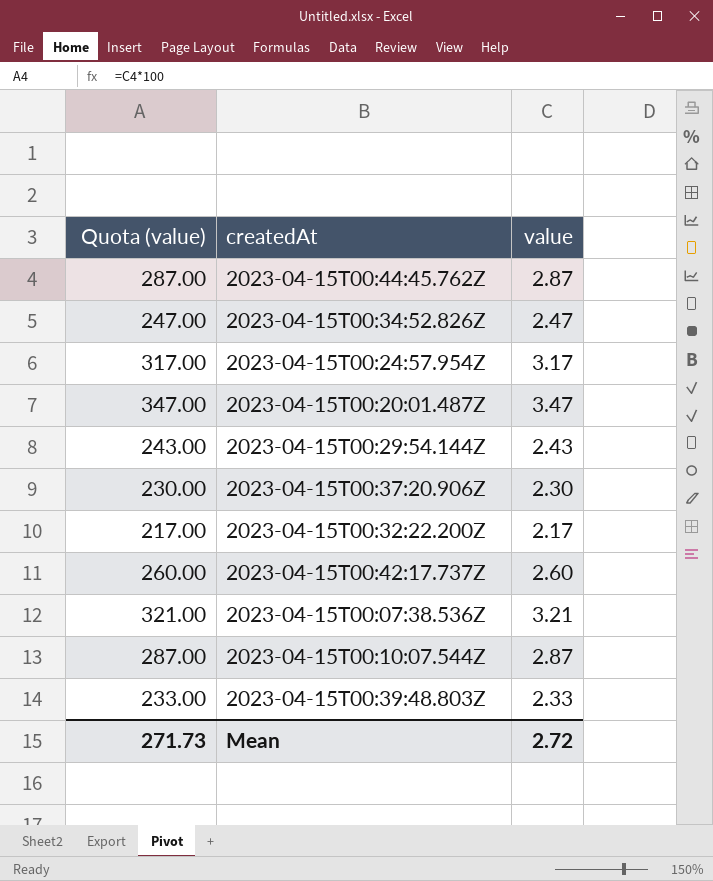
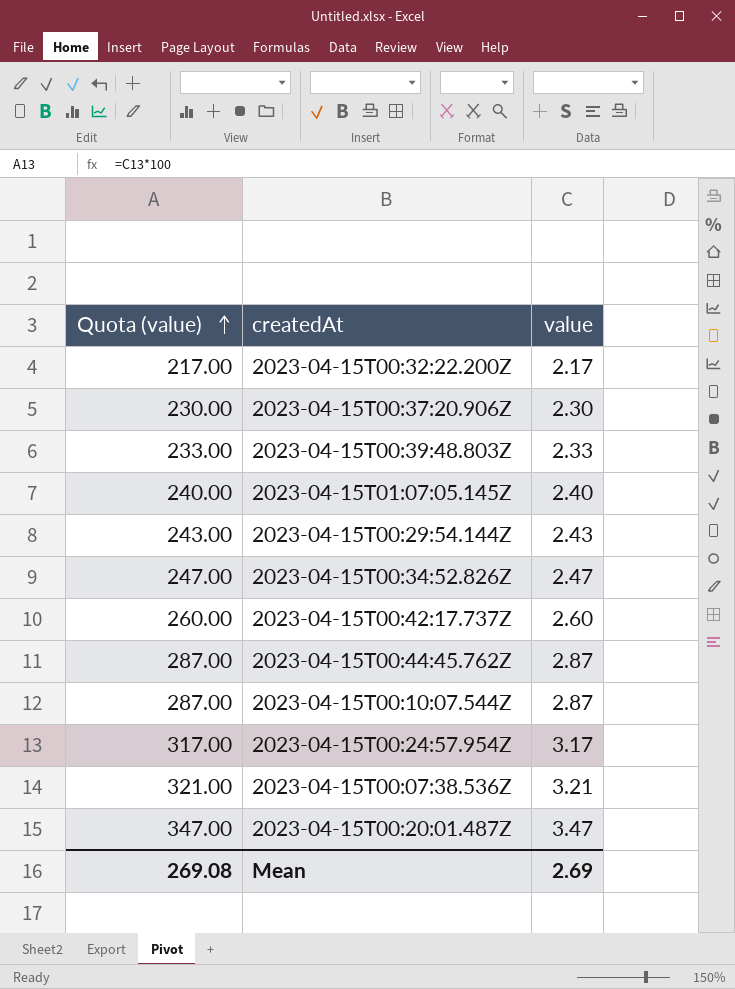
row order: none -> Quota (value) ascending
row 2023-04-15T01:07:05.145Z: none -> 240.00 | 2.40
Mean | Quota (value): 271.73 -> 269.08
Mean | value: 2.72 -> 2.69

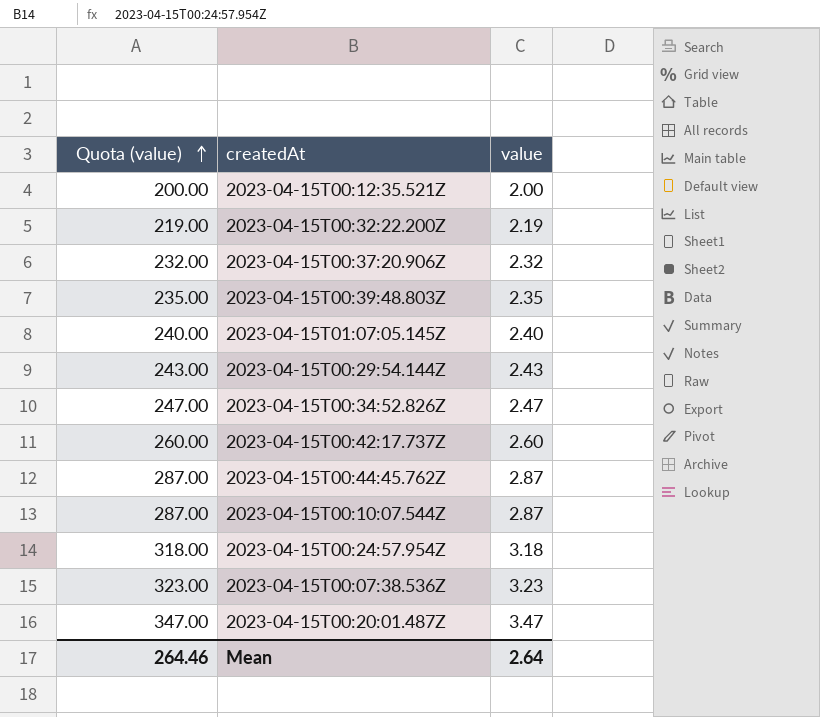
row 2023-04-15T00:12:35.521Z: none -> 200.00 | 2.00
2023-04-15T00:32:22.200Z | Quota (value): 217.00 -> 219.00
2023-04-15T00:32:22.200Z | value: 2.17 -> 2.19
2023-04-15T00:37:20.906Z | Quota (value): 230.00 -> 232.00
2023-04-15T00:37:20.906Z | value: 2.30 -> 2.32
2023-04-15T00:39:48.803Z | Quota (value): 233.00 -> 235.00
2023-04-15T00:39:48.803Z | value: 2.33 -> 2.35
2023-04-15T00:24:57.954Z | Quota (value): 317.00 -> 318.00
2023-04-15T00:24:57.954Z | value: 3.17 -> 3.18
2023-04-15T00:07:38.536Z | Quota (value): 321.00 -> 323.00
2023-04-15T00:07:38.536Z | value: 3.21 -> 3.23
Mean | Quota (value): 269.08 -> 264.46
Mean | value: 2.69 -> 2.64

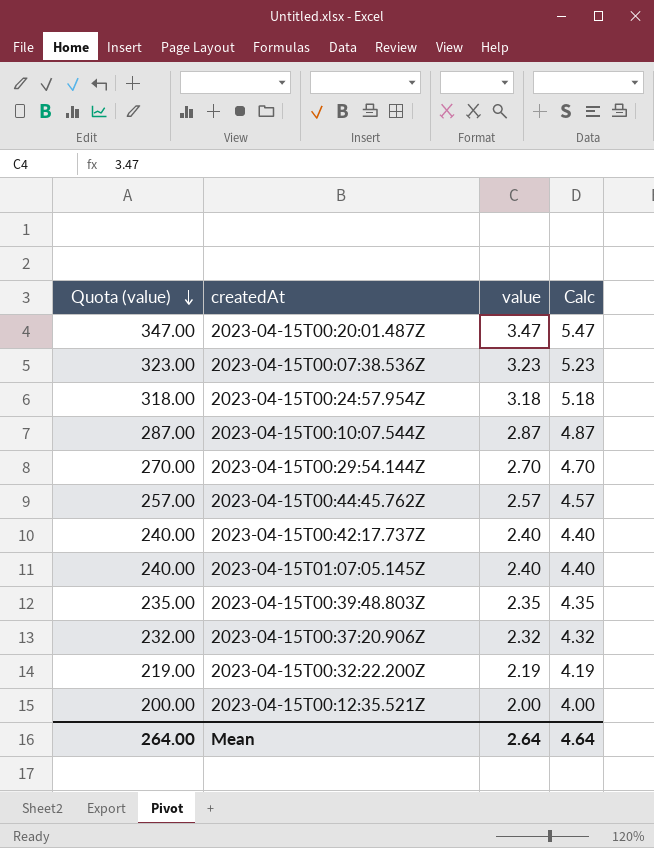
row order: Quota (value) ascending -> Quota (value) descending
column Calc | formula: none -> [value] + 2
row 2023-04-15T00:34:52.826Z: 247.00 | 2.47 -> none
2023-04-15T00:29:54.144Z | Quota (value): 243.00 -> 270.00
2023-04-15T00:29:54.144Z | value: 2.43 -> 2.70
2023-04-15T00:44:45.762Z | Quota (value): 287.00 -> 257.00
2023-04-15T00:44:45.762Z | value: 2.87 -> 2.57
2023-04-15T00:42:17.737Z | Quota (value): 260.00 -> 240.00
2023-04-15T00:42:17.737Z | value: 2.60 -> 2.40
Mean | Quota (value): 264.46 -> 264.00

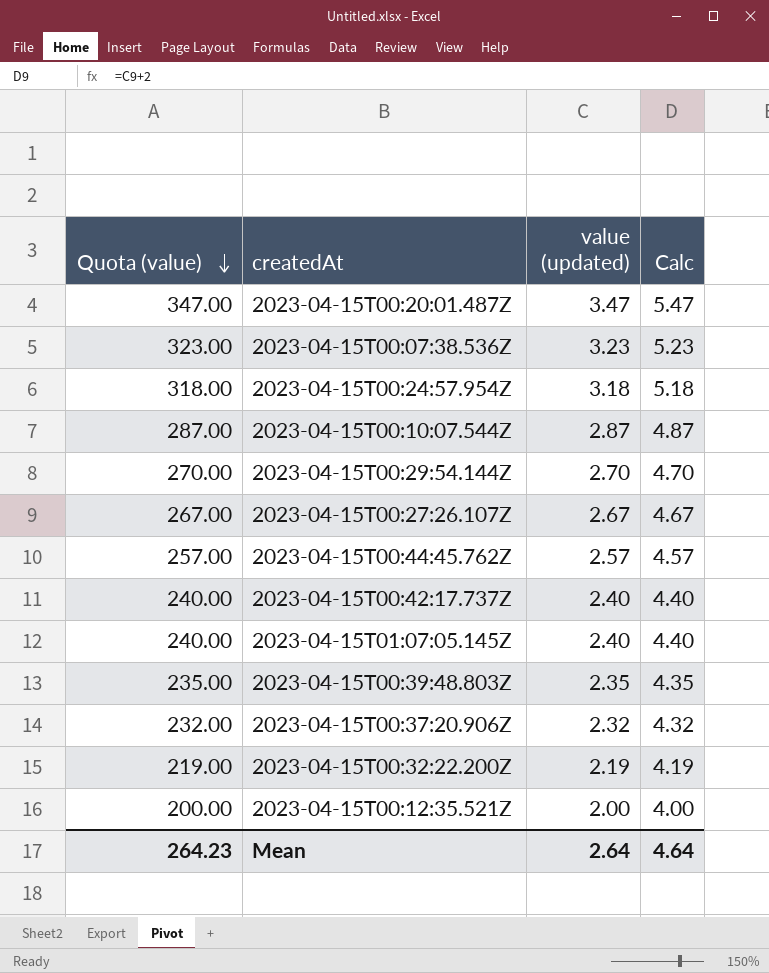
column name: value -> value (updated)
row 2023-04-15T00:27:26.107Z: none -> 267.00 | 2.67 | 4.67
Mean | Quota (value): 264.00 -> 264.23

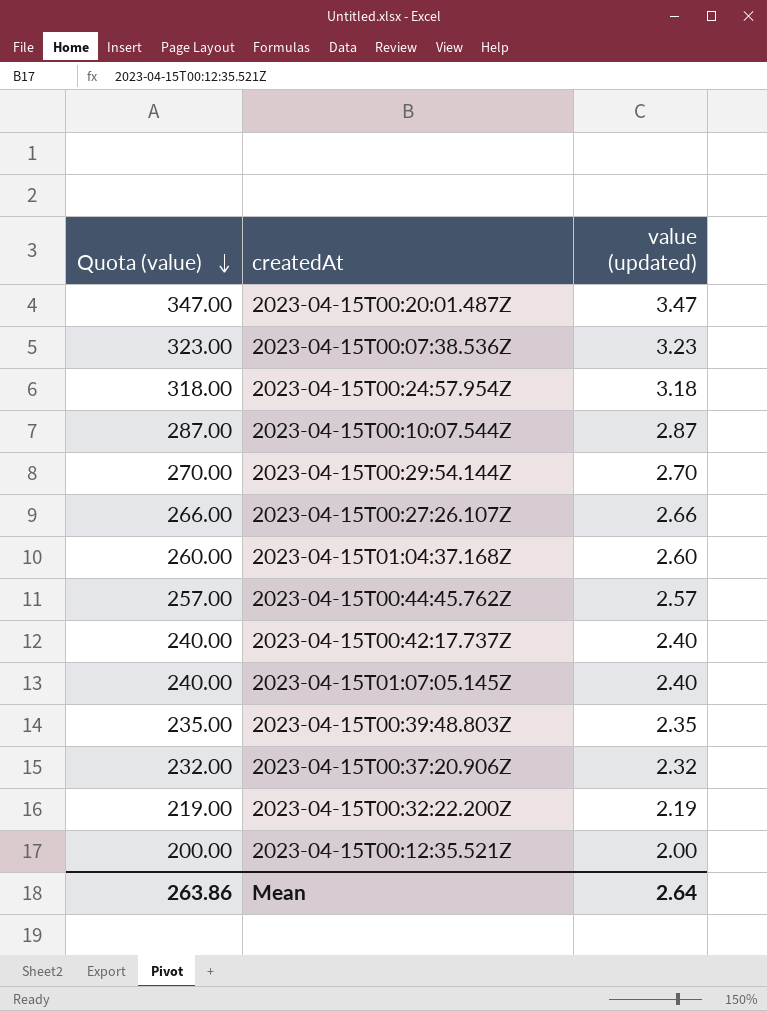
column Calc | formula: [value (updated)] + 2 -> none
2023-04-15T00:27:26.107Z | Quota (value): 267.00 -> 266.00
2023-04-15T00:27:26.107Z | value (updated): 2.67 -> 2.66
row 2023-04-15T01:04:37.168Z: none -> 260.00 | 2.60
Mean | Quota (value): 264.23 -> 263.86

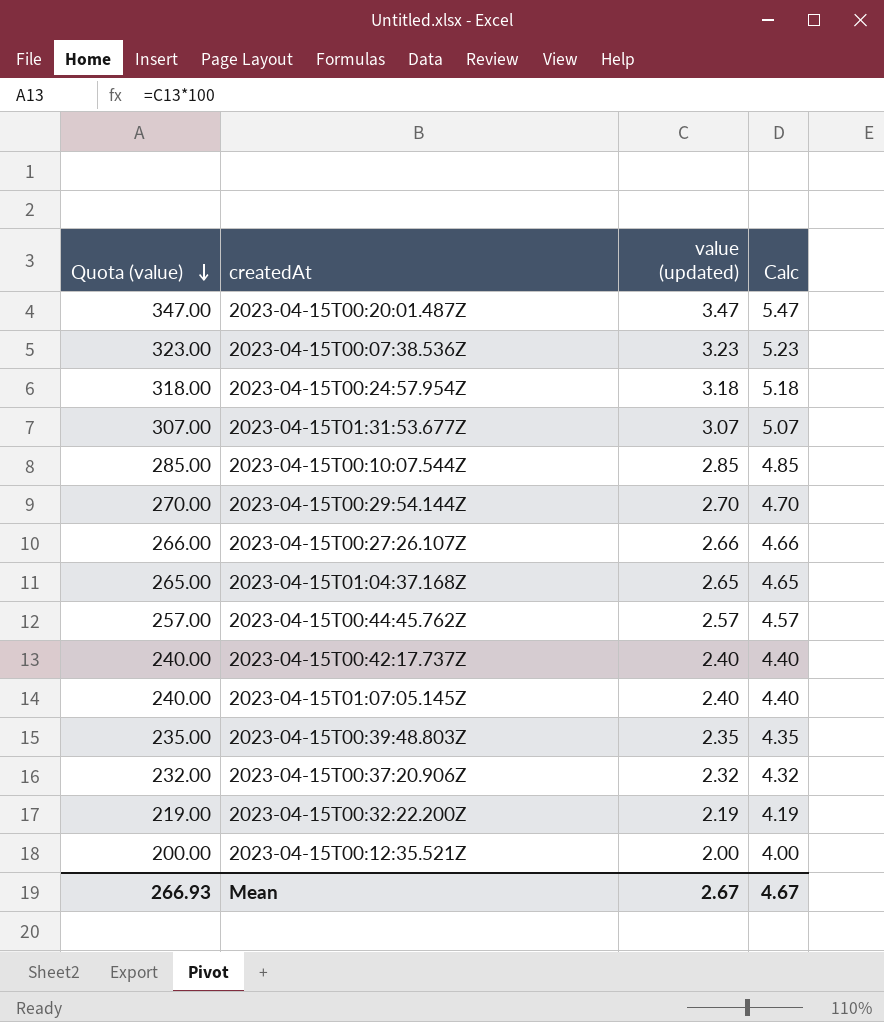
column Calc | formula: none -> [value (updated)] + 2
row 2023-04-15T01:31:53.677Z: none -> 307.00 | 3.07 | 5.07
2023-04-15T00:10:07.544Z | Quota (value): 287.00 -> 285.00
2023-04-15T00:10:07.544Z | value (updated): 2.87 -> 2.85
2023-04-15T01:04:37.168Z | Quota (value): 260.00 -> 265.00
2023-04-15T01:04:37.168Z | value (updated): 2.60 -> 2.65
Mean | Quota (value): 263.86 -> 266.93
Mean | value (updated): 2.64 -> 2.67

